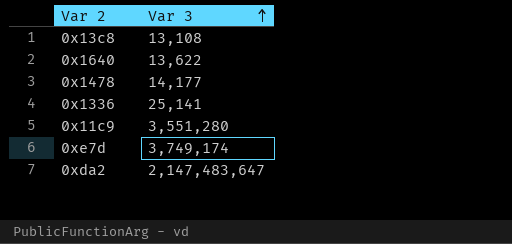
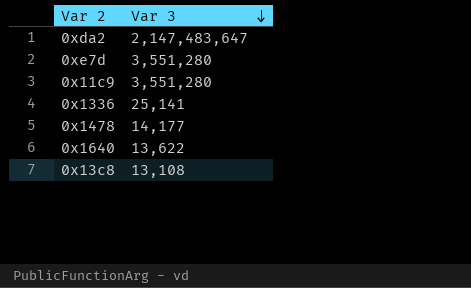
row order: Var 3 ascending -> Var 3 descending
0xe7d | Var 3: 3,749,174 -> 3,551,280

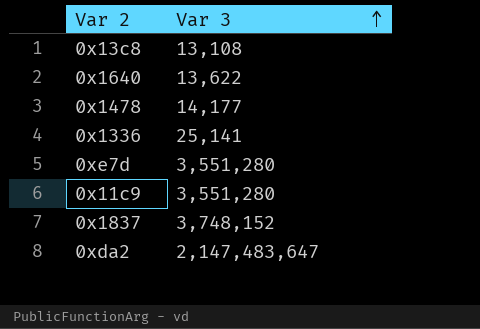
row order: Var 3 descending -> Var 3 ascending
row 0x1837: none -> 3,748,152

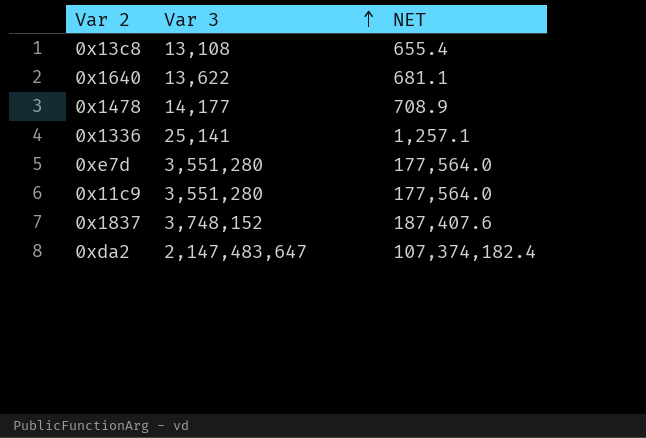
column NET | formula: none -> [Var 3] * 0.05

